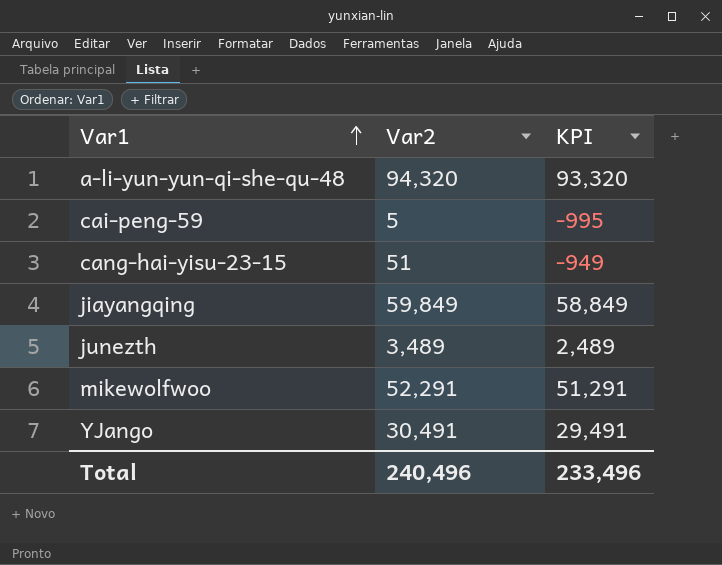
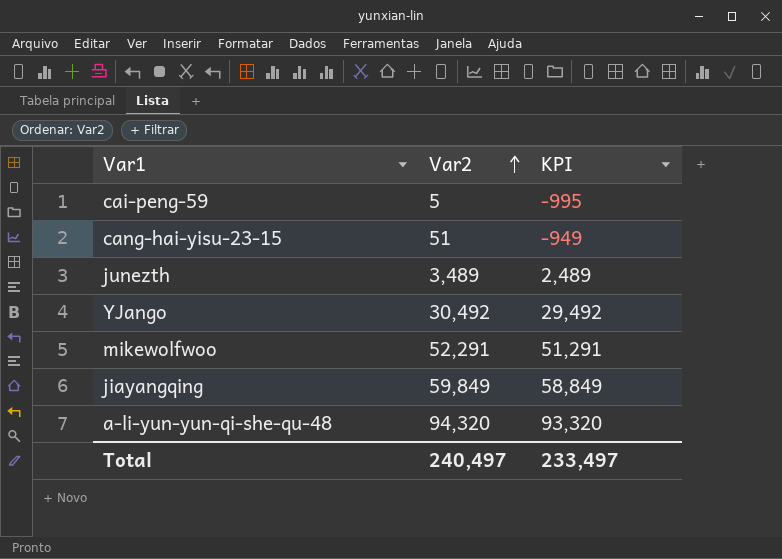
row order: Var1 ascending -> Var2 ascending
YJango | Var2: 30,491 -> 30,492
YJango | KPI: 29,491 -> 29,492
Total | Var2: 240,496 -> 240,497
Total | KPI: 233,496 -> 233,497

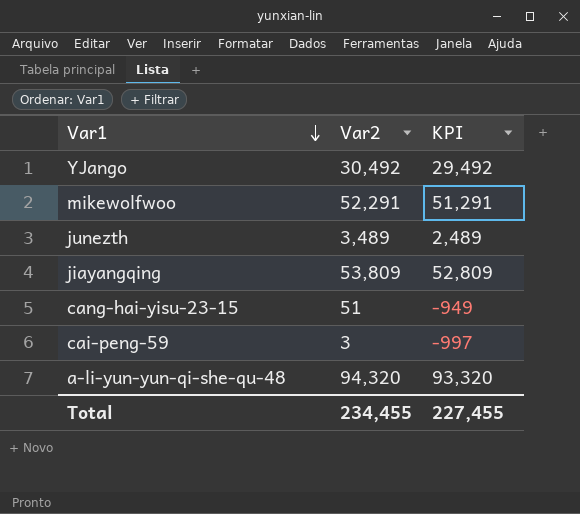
row order: Var2 ascending -> Var1 descending
jiayangqing | Var2: 59,849 -> 53,809
jiayangqing | KPI: 58,849 -> 52,809
cai-peng-59 | Var2: 5 -> 3
cai-peng-59 | KPI: -995 -> -997
Total | Var2: 240,497 -> 234,455
Total | KPI: 233,497 -> 227,455

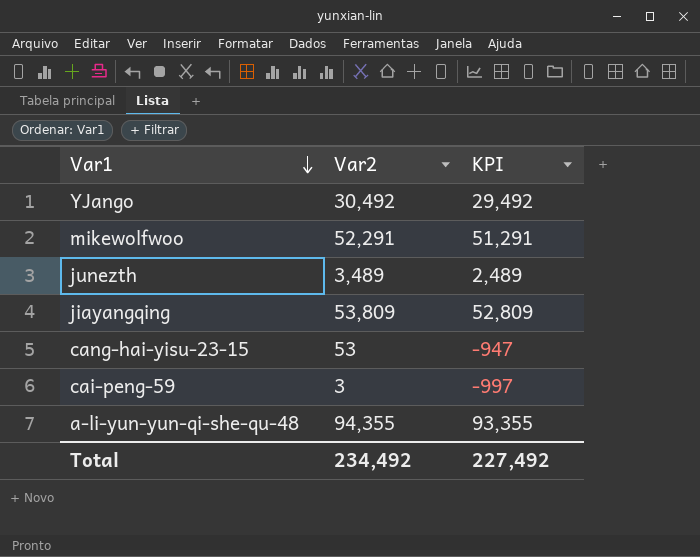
cang-hai-yisu-23-15 | Var2: 51 -> 53
cang-hai-yisu-23-15 | KPI: -949 -> -947
a-li-yun-yun-qi-she-qu-48 | Var2: 94,320 -> 94,355
a-li-yun-yun-qi-she-qu-48 | KPI: 93,320 -> 93,355
Total | Var2: 234,455 -> 234,492
Total | KPI: 227,455 -> 227,492

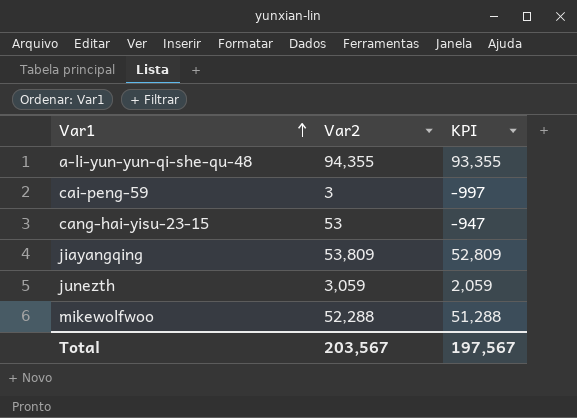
row order: Var1 descending -> Var1 ascending
row YJango: 30,492 | 29,492 -> none
junezth | Var2: 3,489 -> 3,059
junezth | KPI: 2,489 -> 2,059
mikewolfwoo | Var2: 52,291 -> 52,288
mikewolfwoo | KPI: 51,291 -> 51,288
Total | Var2: 234,492 -> 203,567
Total | KPI: 227,492 -> 197,567

